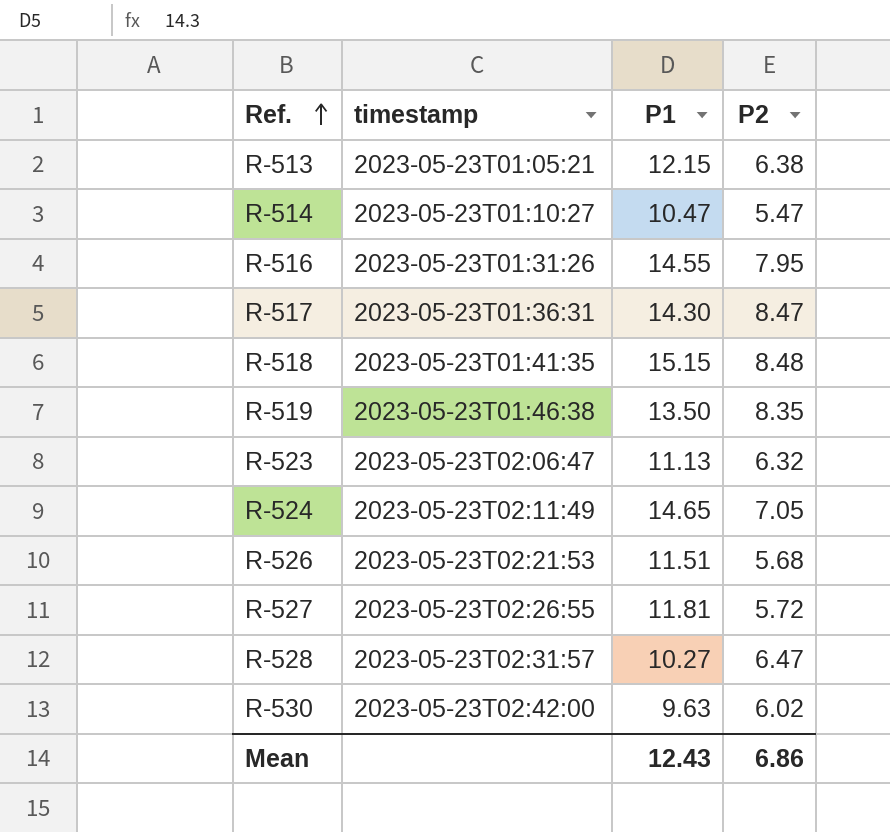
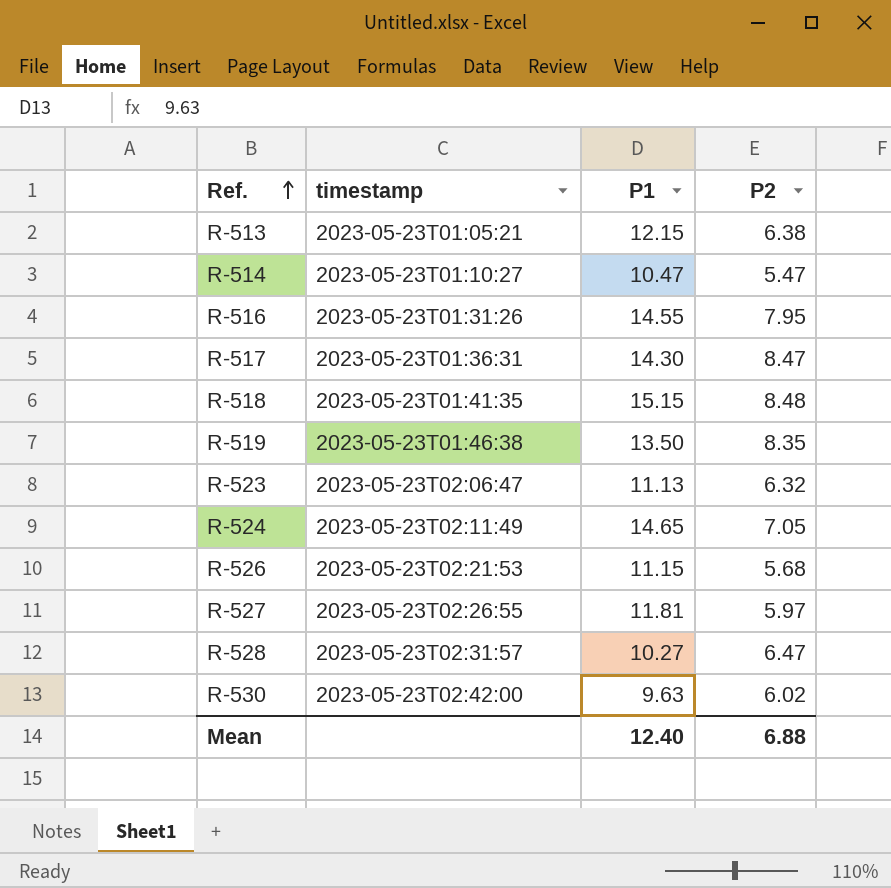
R-526 | P1: 11.51 -> 11.15
R-527 | P2: 5.72 -> 5.97
Mean | P1: 12.43 -> 12.40
Mean | P2: 6.86 -> 6.88

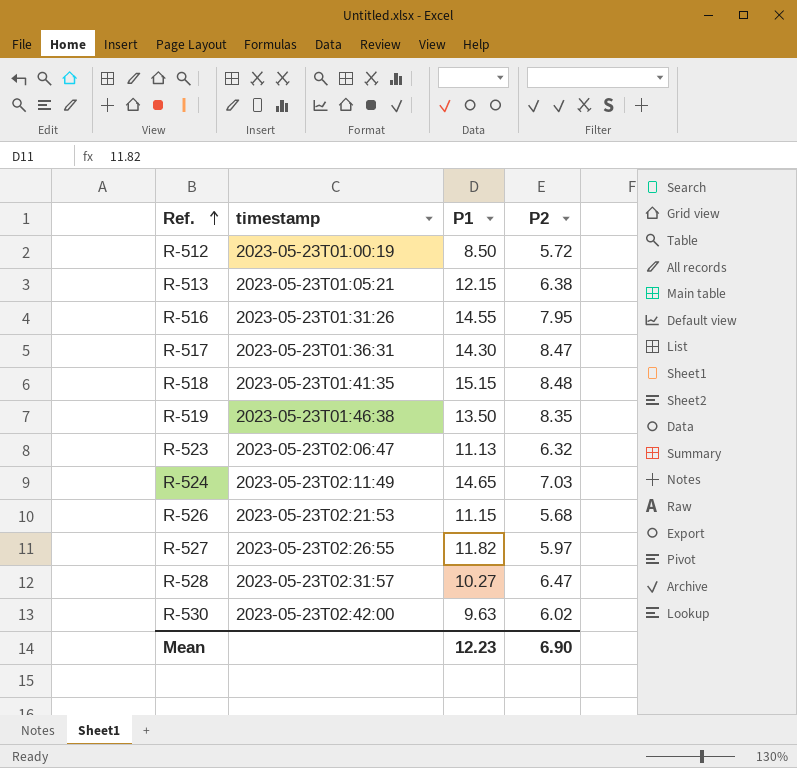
row R-514: 2023-05-23T01:10:27 | 10.47 | 5.47 -> none
row R-512: none -> 2023-05-23T01:00:19 | 8.50 | 5.72
R-524 | P2: 7.05 -> 7.03
R-527 | P1: 11.81 -> 11.82
Mean | P1: 12.40 -> 12.23
Mean | P2: 6.88 -> 6.90

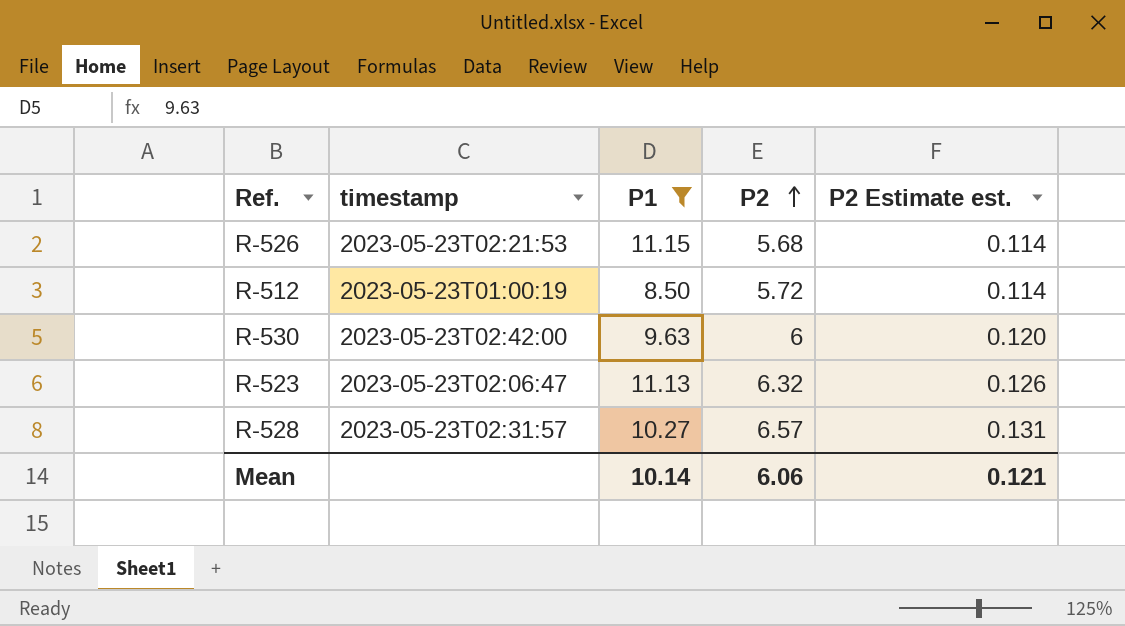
filter: none -> P1 <= 11.15
row order: Ref. ascending -> P2 ascending
column P2 Estimate est. | formula: none -> [P2] * 0.02
R-530 | P2: 6.02 -> 6
R-528 | P2: 6.47 -> 6.57
Mean | P1: 12.23 -> 10.14
Mean | P2: 6.90 -> 6.06

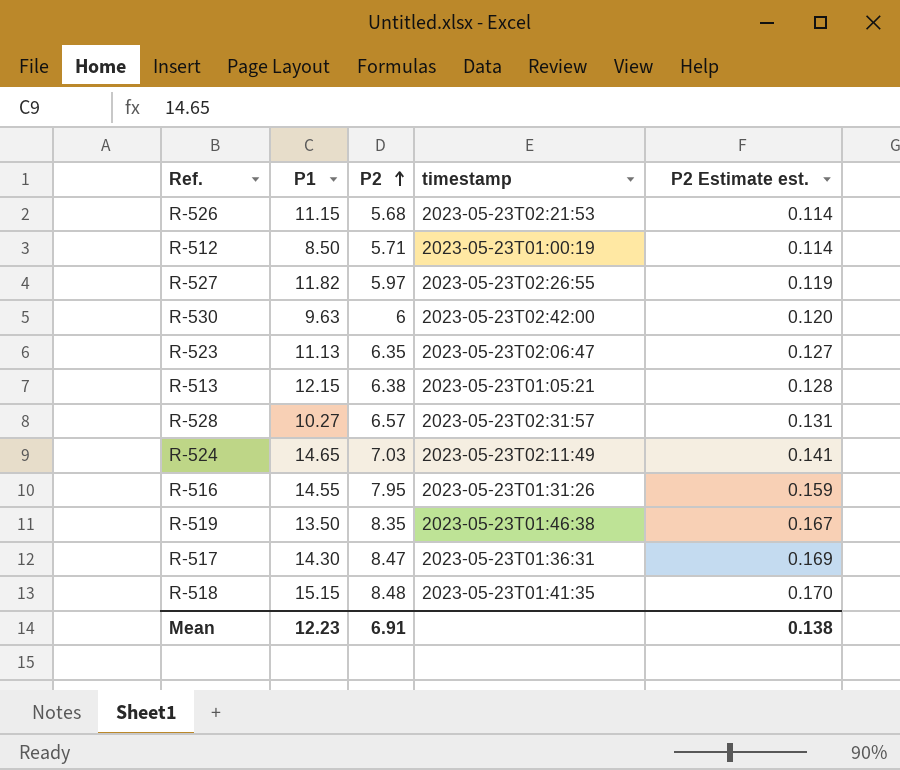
filter: P1 <= 11.15 -> none
column timestamp | position: 2 -> 4
R-512 | P2: 5.72 -> 5.71
R-523 | P2: 6.32 -> 6.35
R-523 | P2 Estimate est.: 0.126 -> 0.127
Mean | P1: 10.14 -> 12.23
Mean | P2: 6.06 -> 6.91
Mean | P2 Estimate est.: 0.121 -> 0.138

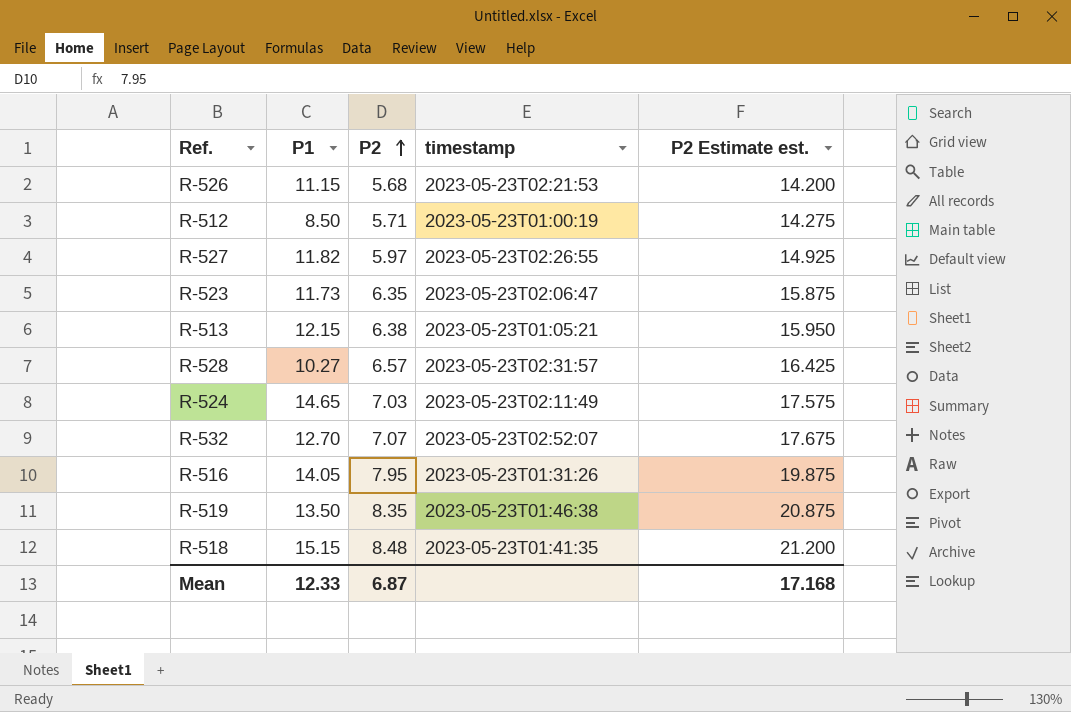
column P2 Estimate est. | formula: [P2] * 0.02 -> [P2] * 2.5
row R-530: 9.63 | 6 | 2023-05-23T02:42:00 | 0.120 -> none
row R-517: 14.30 | 8.47 | 2023-05-23T01:36:31 | 0.169 -> none
R-523 | P1: 11.13 -> 11.73
row R-532: none -> 12.70 | 7.07 | 2023-05-23T02:52:07 | 17.675
R-516 | P1: 14.55 -> 14.05
Mean | P1: 12.23 -> 12.33
Mean | P2: 6.91 -> 6.87
Mean | P2 Estimate est.: 0.138 -> 17.168

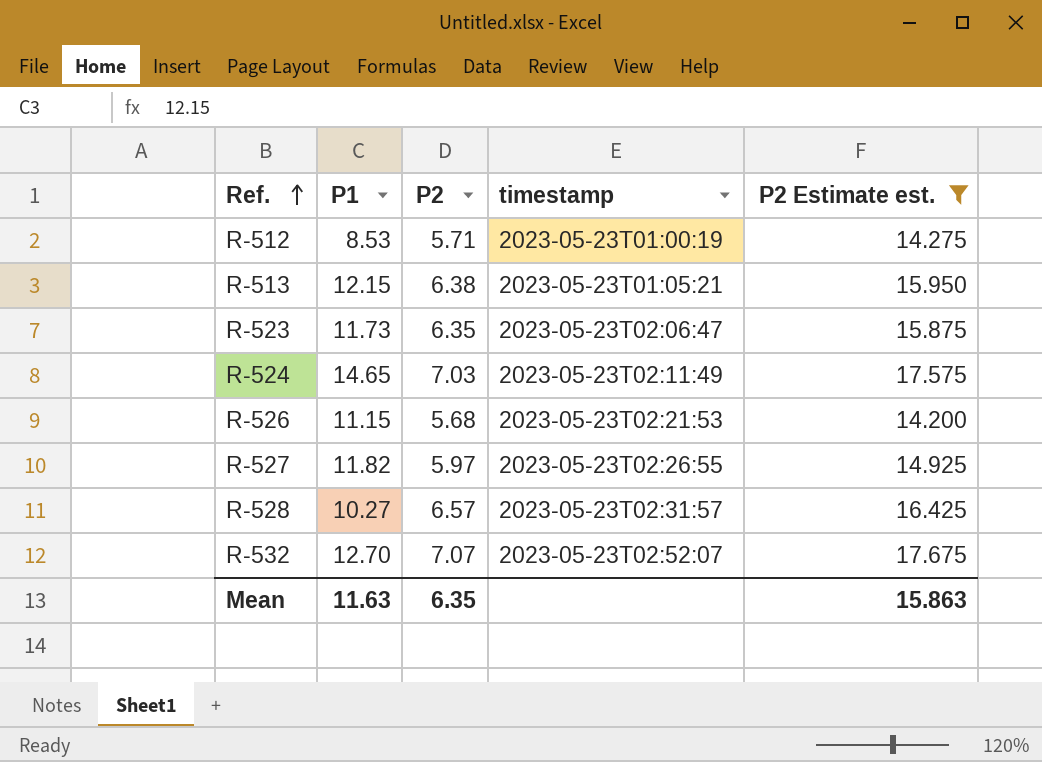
filter: none -> P2 Estimate est. <= 17.675
row order: P2 ascending -> Ref. ascending
R-512 | P1: 8.50 -> 8.53
Mean | P1: 12.33 -> 11.63
Mean | P2: 6.87 -> 6.35
Mean | P2 Estimate est.: 17.168 -> 15.863

